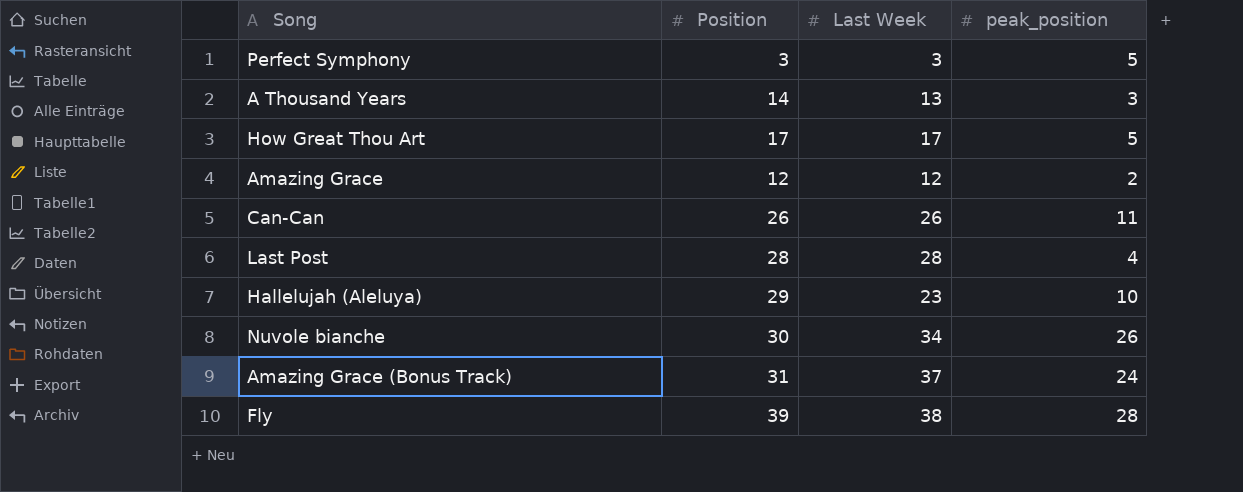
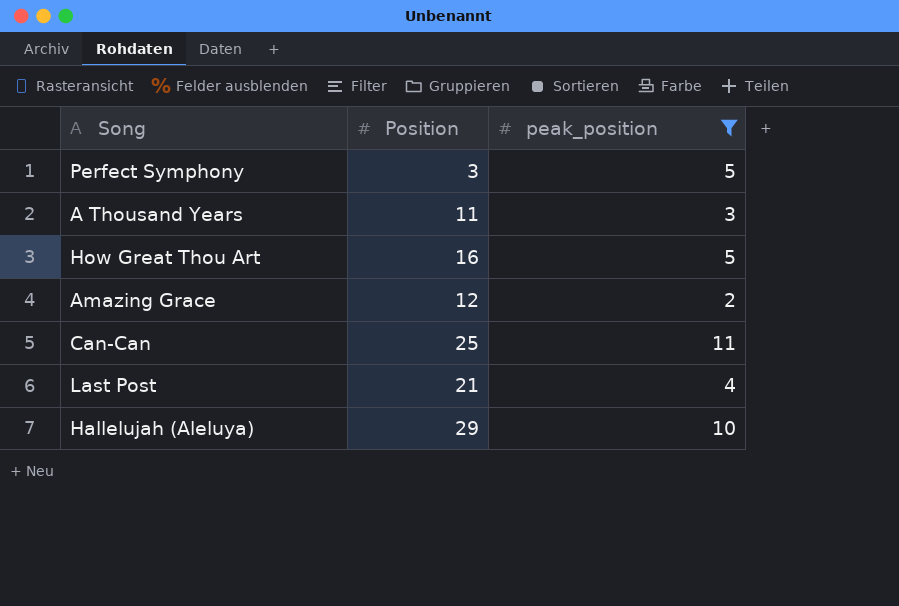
filter: none -> peak_position <= 11
column Last Week | position: 3 -> none
A Thousand Years | Position: 14 -> 11
How Great Thou Art | Position: 17 -> 16
Can-Can | Position: 26 -> 25
Last Post | Position: 28 -> 21

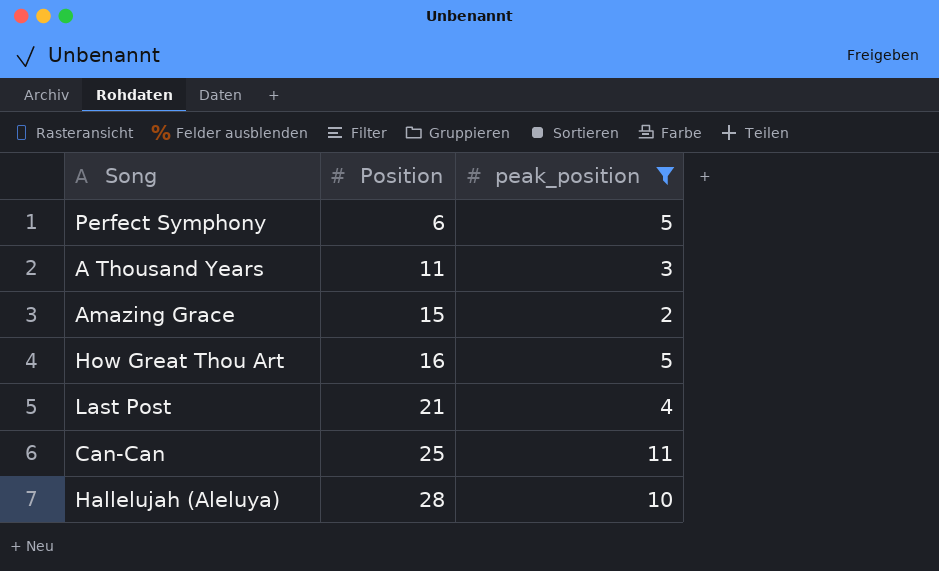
row order: none -> Position ascending
Perfect Symphony | Position: 3 -> 6
Amazing Grace | Position: 12 -> 15
Hallelujah (Aleluya) | Position: 29 -> 28

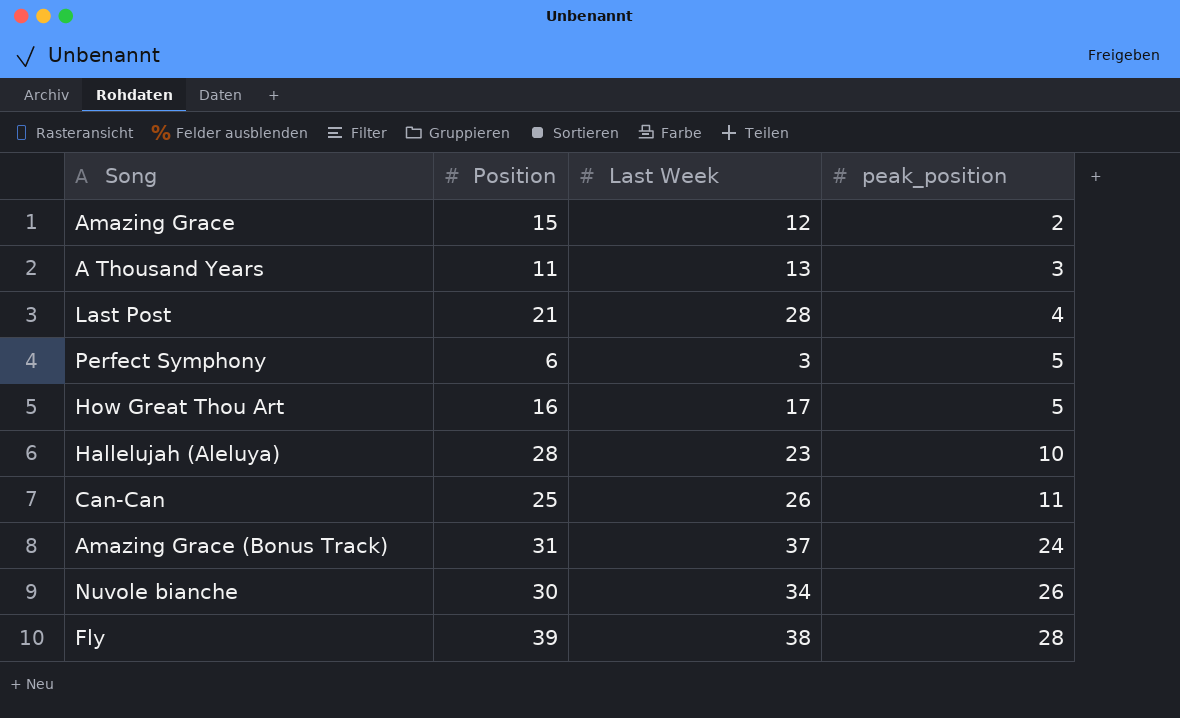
filter: peak_position <= 11 -> none
row order: Position ascending -> peak_position ascending
column Last Week | position: none -> 3

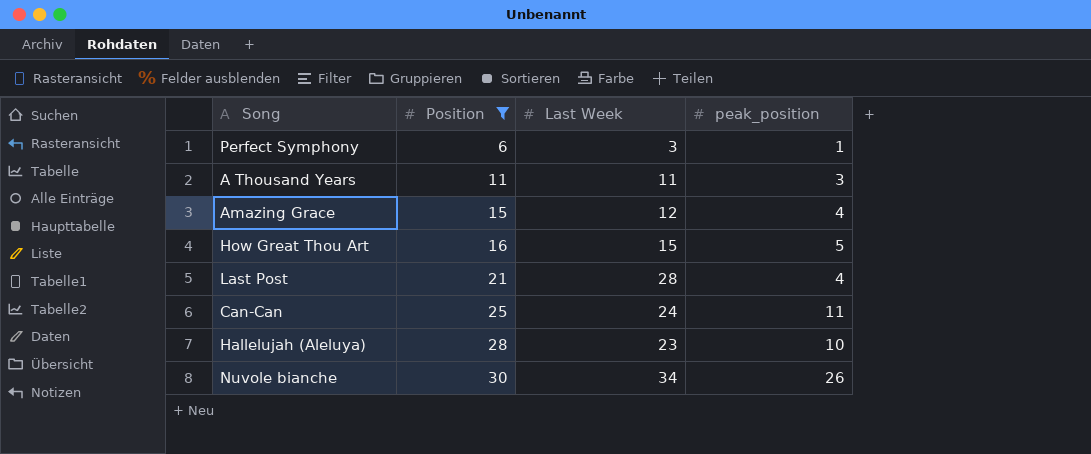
filter: none -> Position <= 30
row order: peak_position ascending -> Position ascending
Perfect Symphony | peak_position: 5 -> 1
A Thousand Years | Last Week: 13 -> 11
Amazing Grace | peak_position: 2 -> 4
How Great Thou Art | Last Week: 17 -> 15
Can-Can | Last Week: 26 -> 24

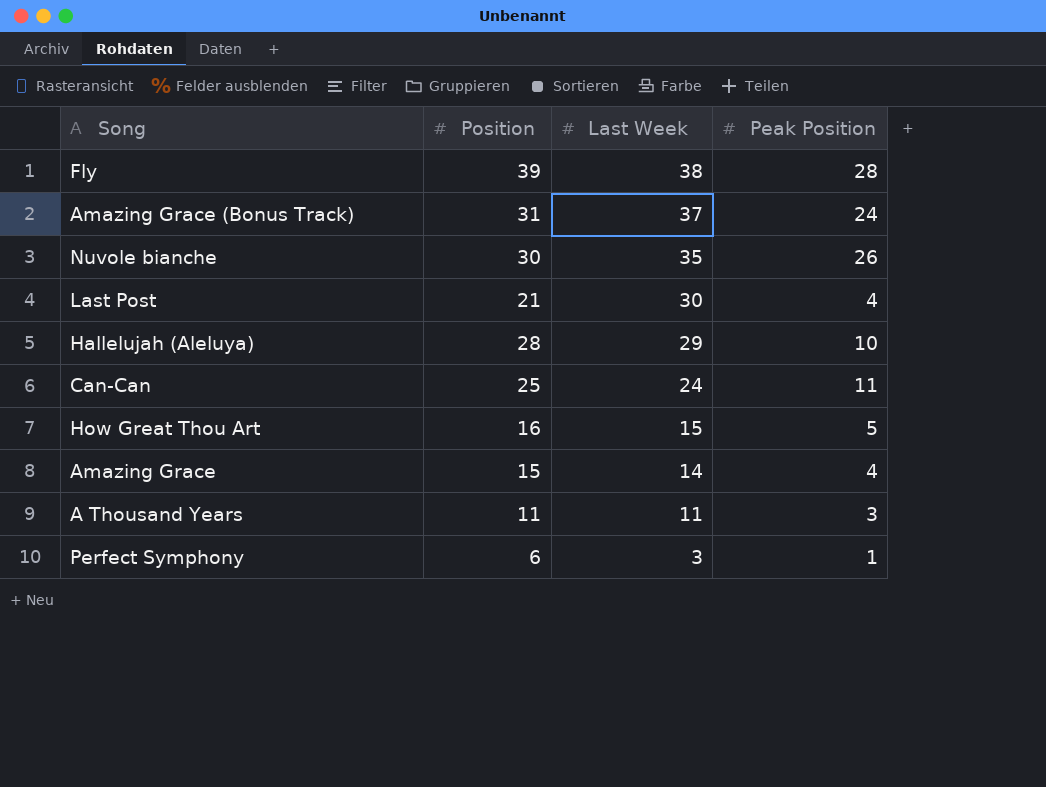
filter: Position <= 30 -> none
row order: Position ascending -> Last Week descending
column name: peak_position -> Peak Position
Nuvole bianche | Last Week: 34 -> 35
Last Post | Last Week: 28 -> 30
Hallelujah (Aleluya) | Last Week: 23 -> 29
Amazing Grace | Last Week: 12 -> 14

